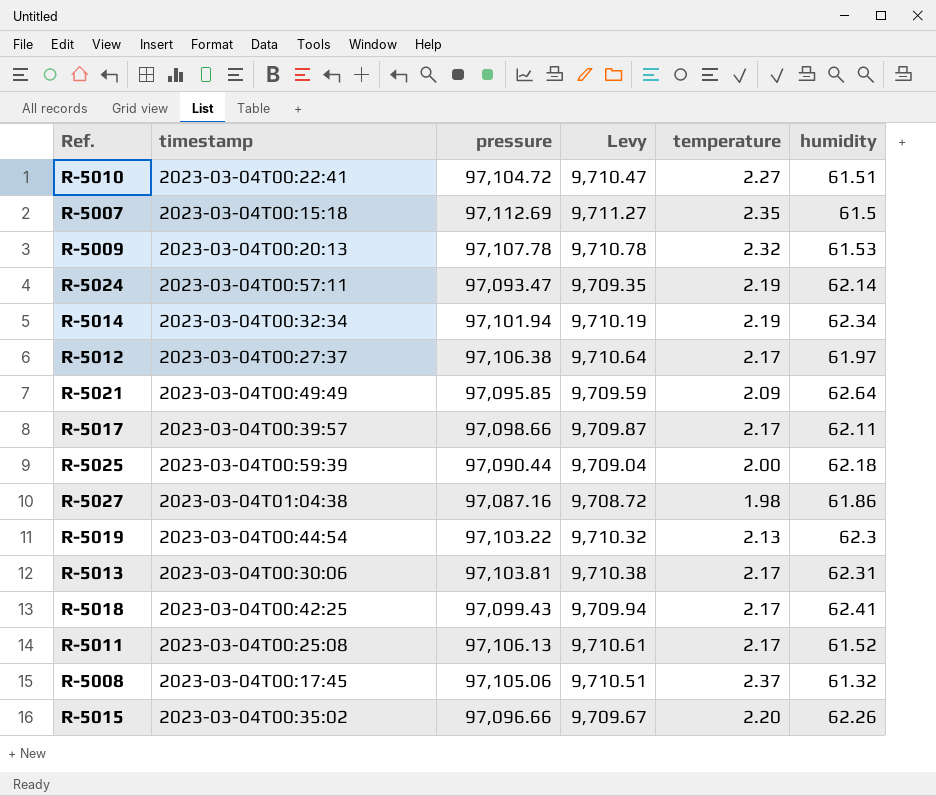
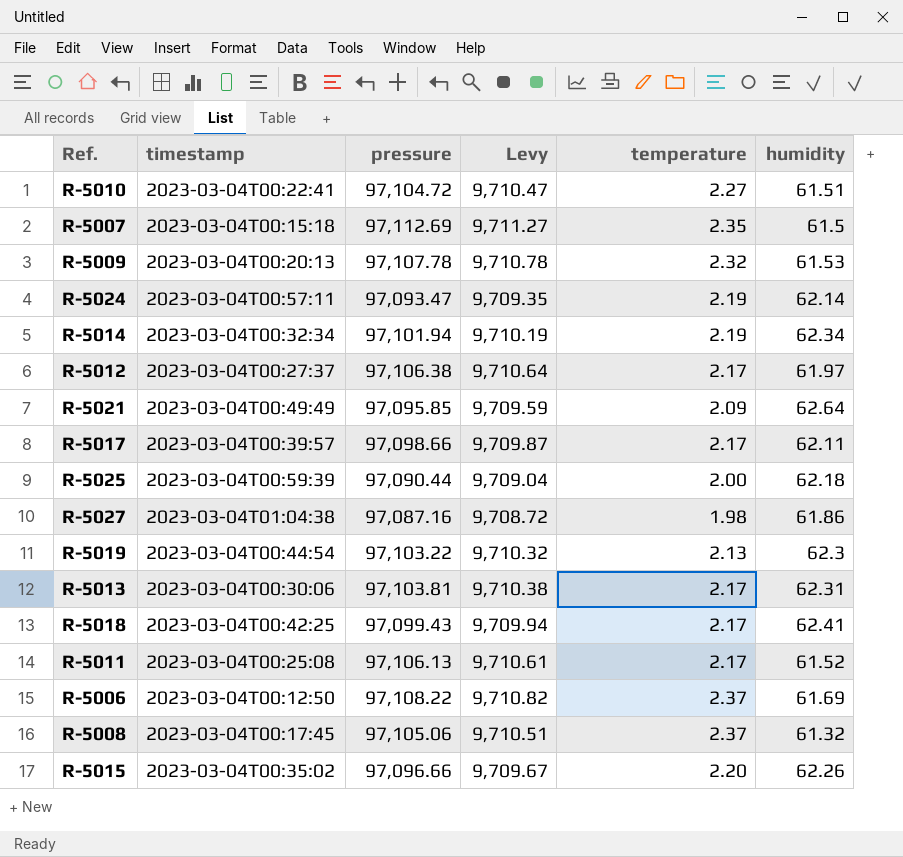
row R-5006: none -> 2023-03-04T00:12:50 | 97,108.22 | 9,710.82 | 2.37 | 61.69

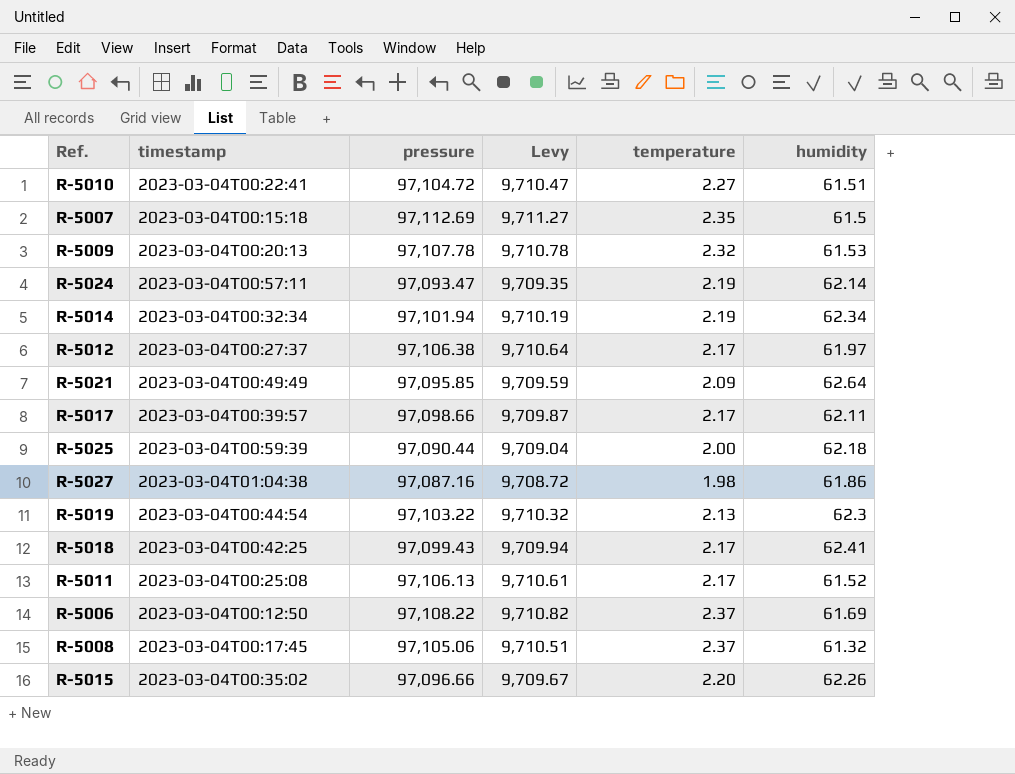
row R-5013: 2023-03-04T00:30:06 | 97,103.81 | 9,710.38 | 2.17 | 62.31 -> none

